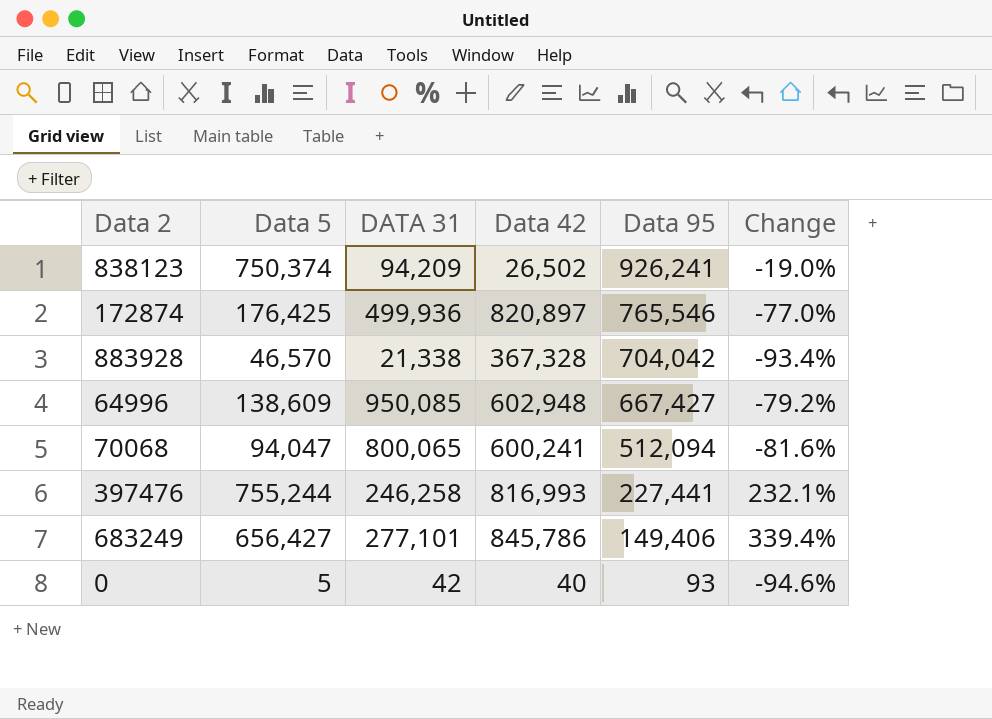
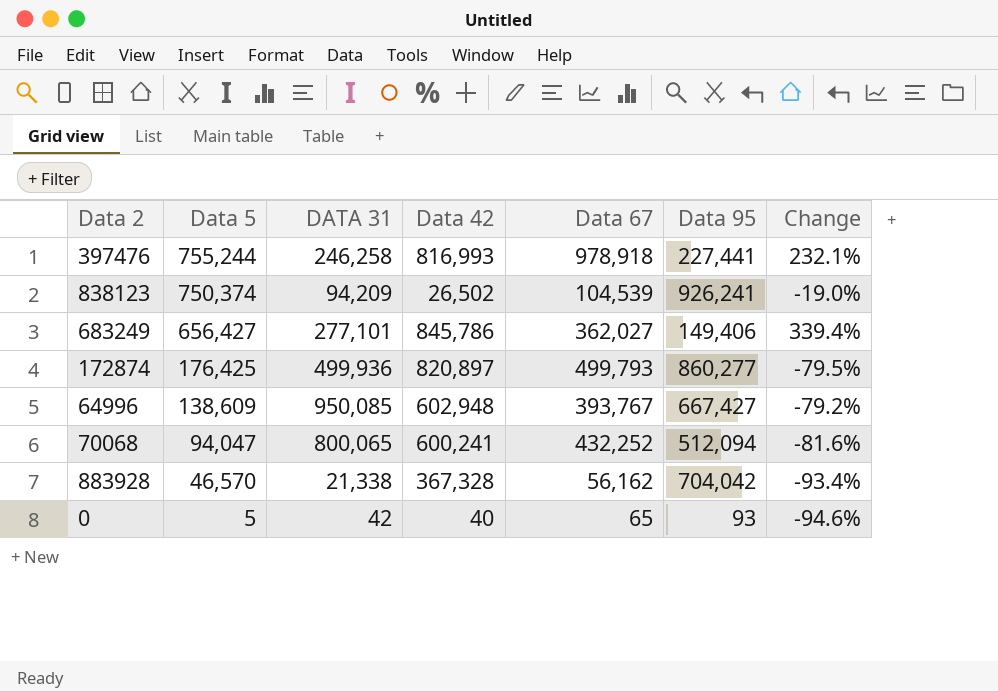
row order: Data 95 descending -> Data 5 descending
column Data 67 | position: none -> 5
172874 | Data 95: 765,546 -> 860,277
172874 | Change: -77.0% -> -79.5%

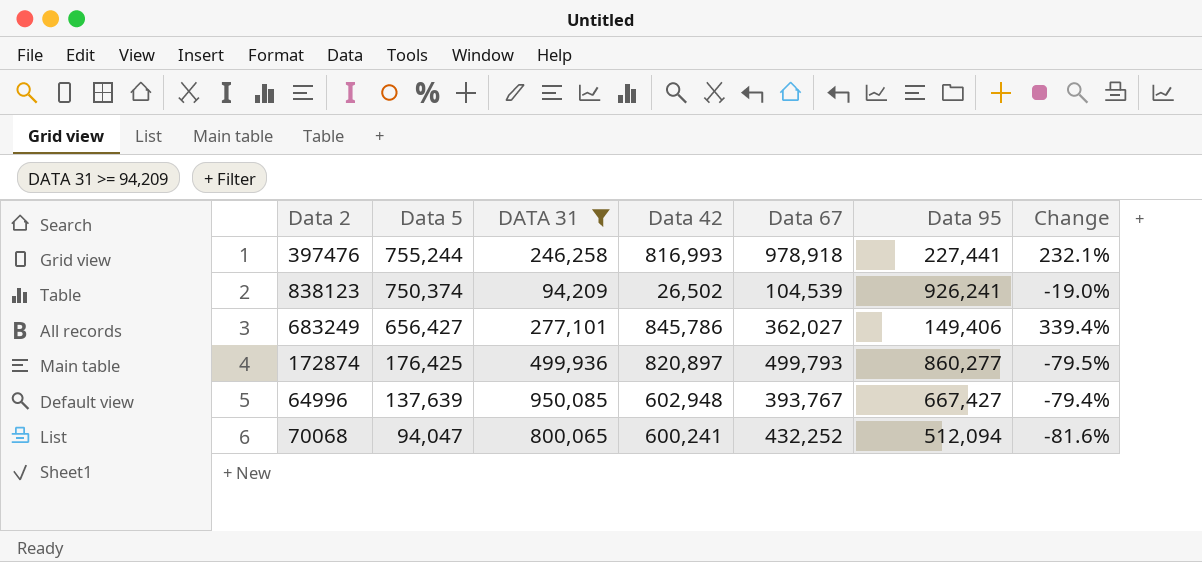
filter: none -> DATA 31 >= 94,209
64996 | Data 5: 138,609 -> 137,639
64996 | Change: -79.2% -> -79.4%

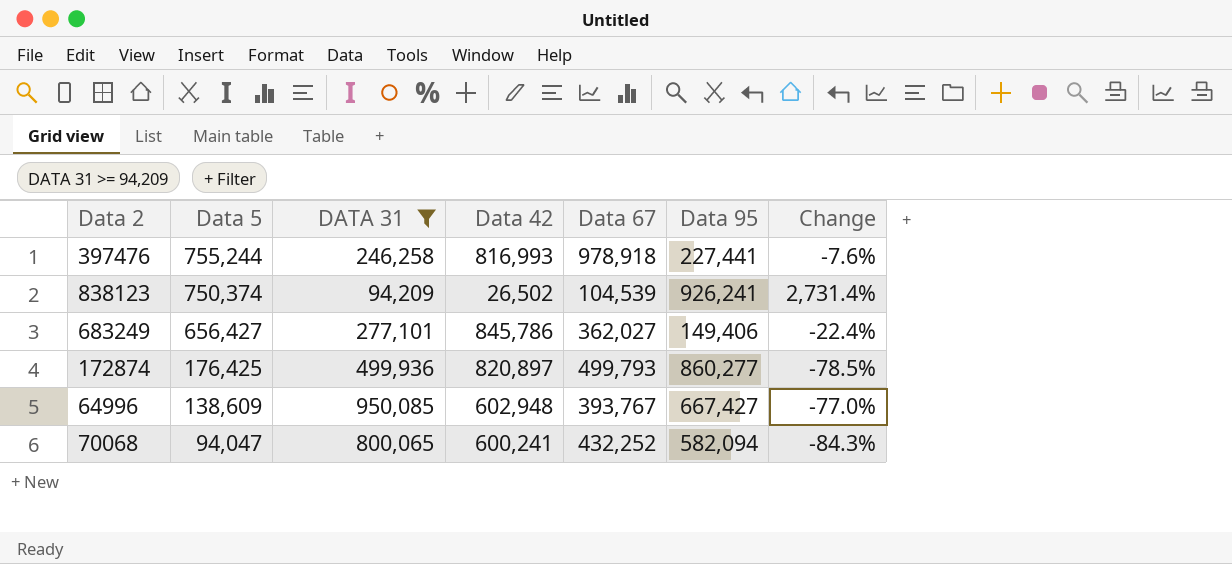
column Change | formula: ([Data 5] - [Data 95]) / [Data 95] -> ([Data 5] - [Data 42]) / [Data 42]
64996 | Data 5: 137,639 -> 138,609
70068 | Data 95: 512,094 -> 582,094

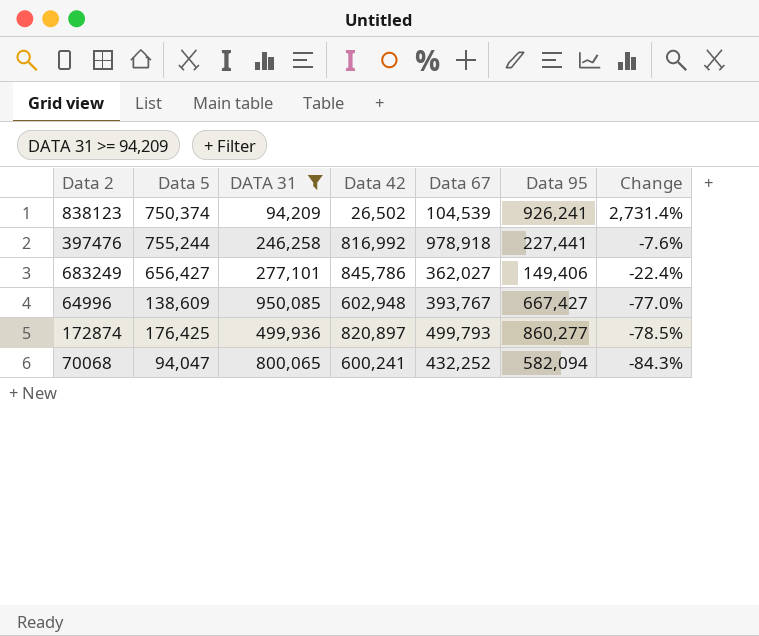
row order: Data 5 descending -> Change descending
397476 | Data 42: 816,993 -> 816,992

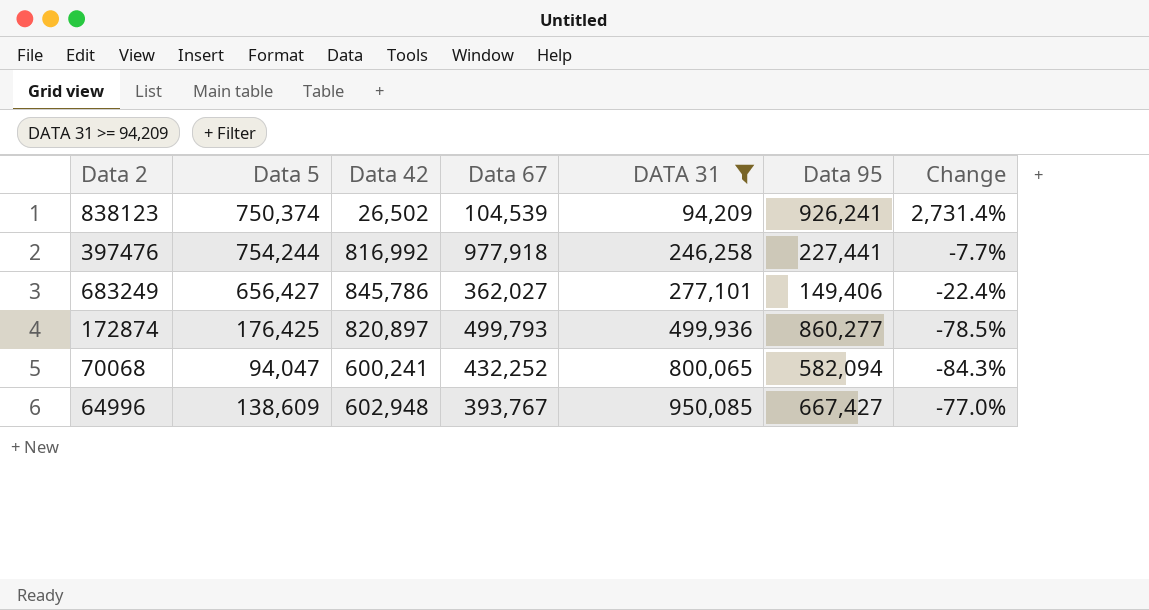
row order: Change descending -> DATA 31 ascending
column DATA 31 | position: 3 -> 5
397476 | Data 5: 755,244 -> 754,244
397476 | Data 67: 978,918 -> 977,918
397476 | Change: -7.6% -> -7.7%

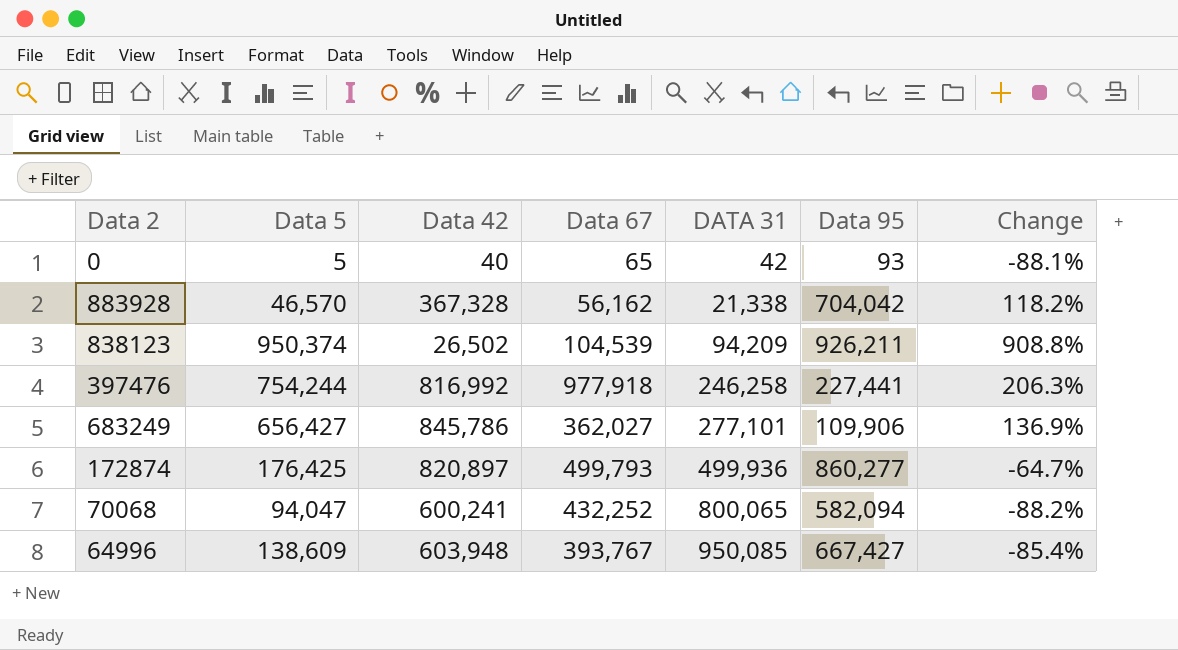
filter: DATA 31 >= 94,209 -> none
column Change | formula: ([Data 5] - [Data 42]) / [Data 42] -> ([Data 5] - [DATA 31]) / [DATA 31]
838123 | Data 5: 750,374 -> 950,374
838123 | Data 95: 926,241 -> 926,211
683249 | Data 95: 149,406 -> 109,906
64996 | Data 42: 602,948 -> 603,948

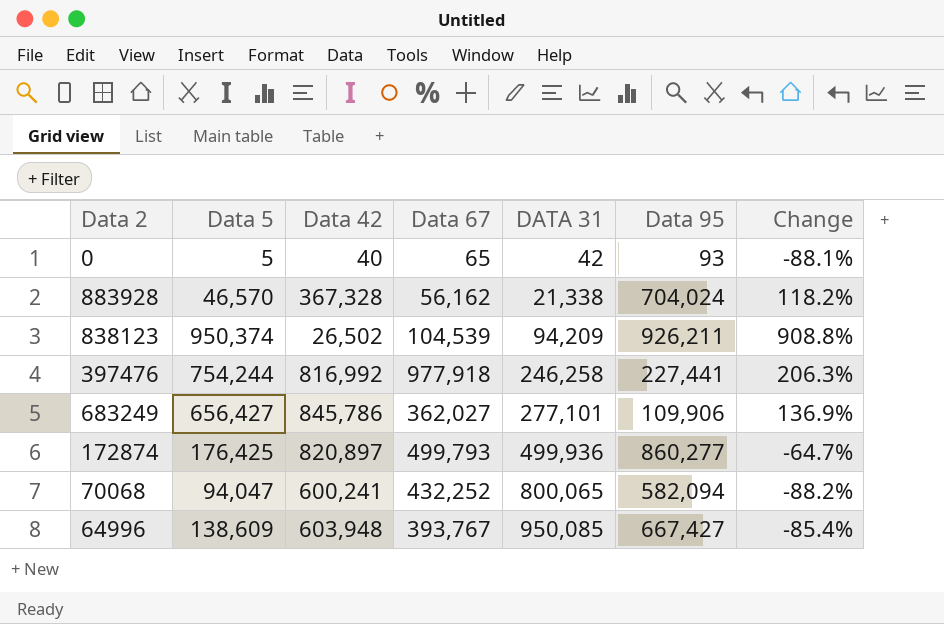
883928 | Data 95: 704,042 -> 704,024

